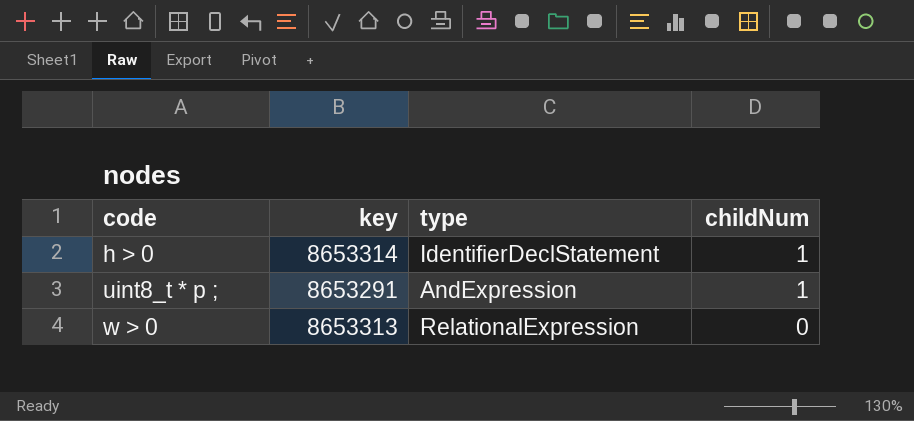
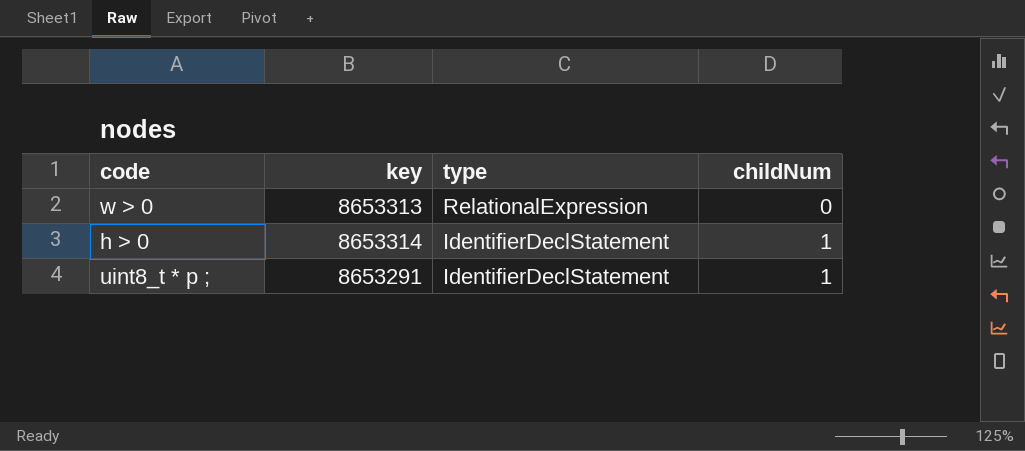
row order: code ascending -> type descending
uint8_t * p ; | type: AndExpression -> IdentifierDeclStatement

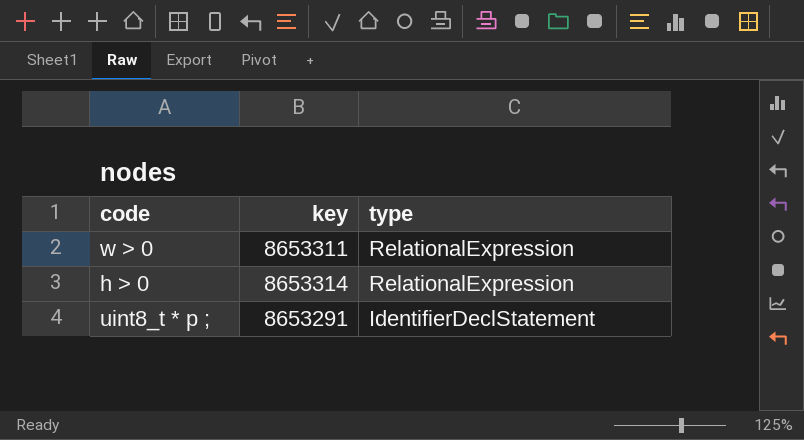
column childNum | position: 4 -> none
w > 0 | key: 8653313 -> 8653311
h > 0 | type: IdentifierDeclStatement -> RelationalExpression

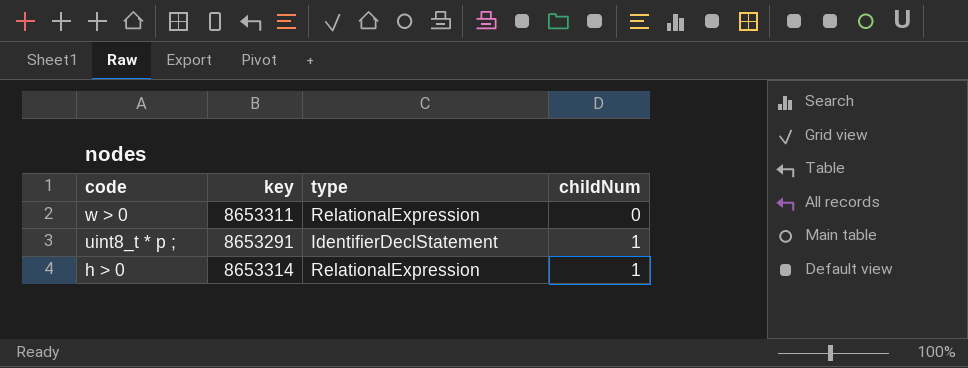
row order: type descending -> code descending
column childNum | position: none -> 4

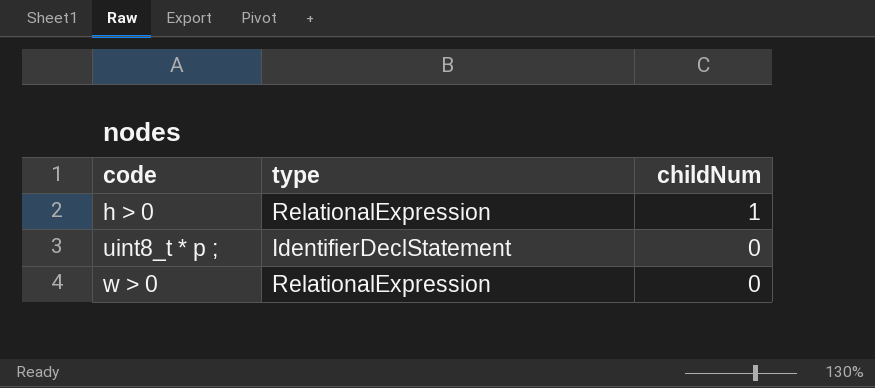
row order: code descending -> code ascending
column key | position: 2 -> none
uint8_t * p ; | childNum: 1 -> 0

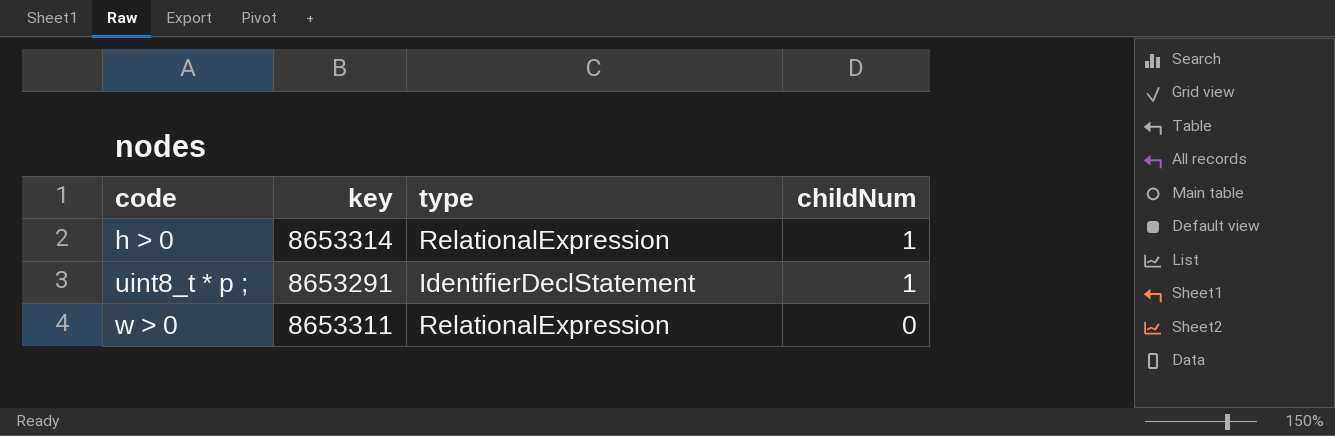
column key | position: none -> 2
uint8_t * p ; | childNum: 0 -> 1

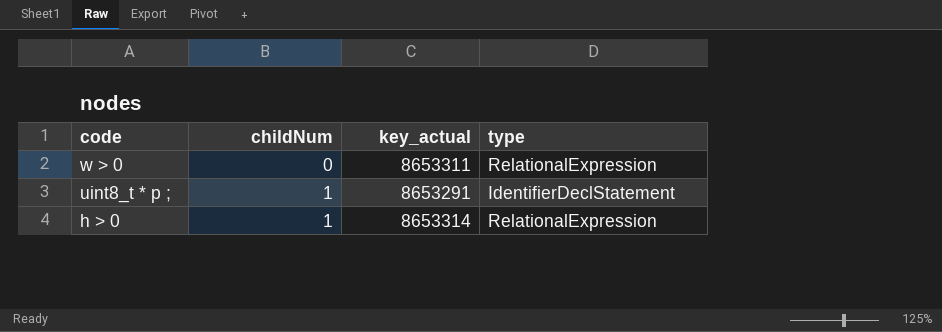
row order: code ascending -> code descending
column childNum | position: 4 -> 2
column name: key -> key_actual

